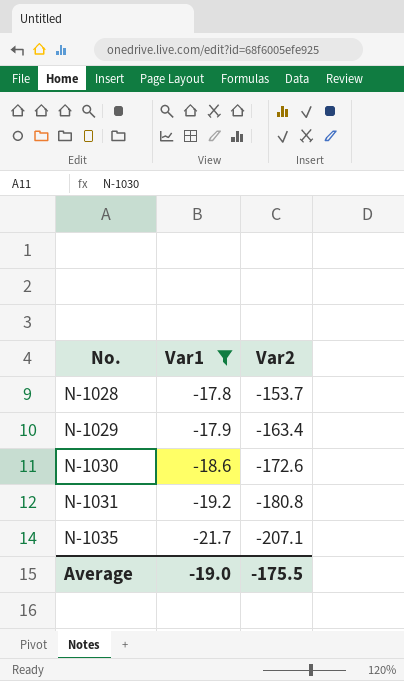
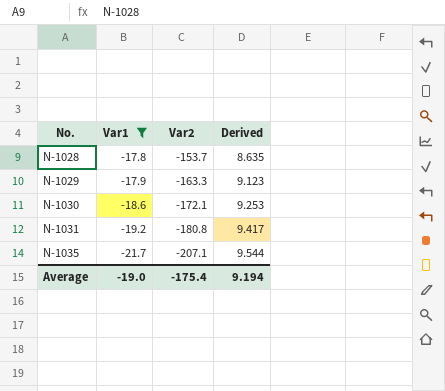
column Derived | formula: none -> [Var2] / [Var1]
N-1029 | Var2: -163.4 -> -163.3
N-1030 | Var2: -172.6 -> -172.1
Average | Var2: -175.5 -> -175.4

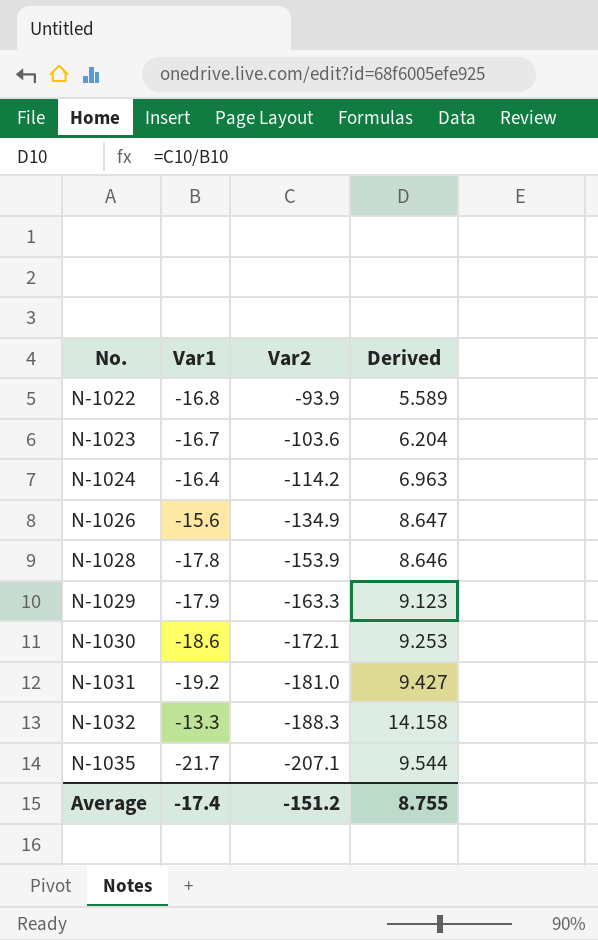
filter: Var1 <= -17.8 -> none
N-1028 | Var2: -153.7 -> -153.9
N-1028 | Derived: 8.635 -> 8.646
N-1031 | Var2: -180.8 -> -181.0
N-1031 | Derived: 9.417 -> 9.427
Average | Var1: -19.0 -> -17.4
Average | Var2: -175.4 -> -151.2
Average | Derived: 9.194 -> 8.755

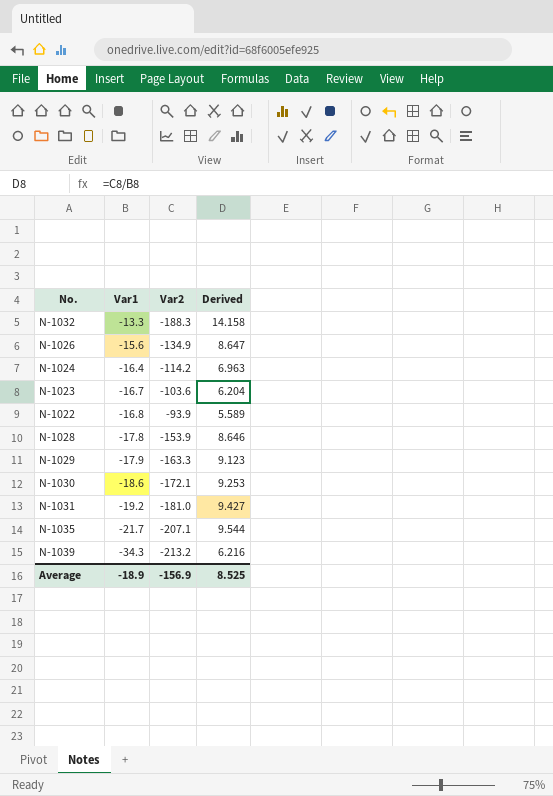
row order: No. ascending -> Var1 descending
row N-1039: none -> -34.3 | -213.2 | 6.216
Average | Var1: -17.4 -> -18.9
Average | Var2: -151.2 -> -156.9
Average | Derived: 8.755 -> 8.525

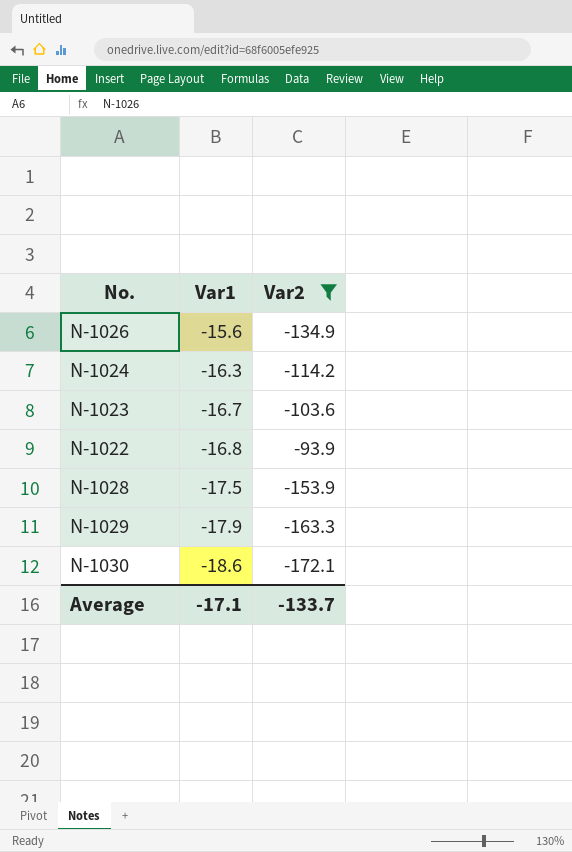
filter: none -> Var2 >= -172.1
column Derived | formula: [Var2] / [Var1] -> none
N-1024 | Var1: -16.4 -> -16.3
N-1028 | Var1: -17.8 -> -17.5
Average | Var1: -18.9 -> -17.1
Average | Var2: -156.9 -> -133.7

